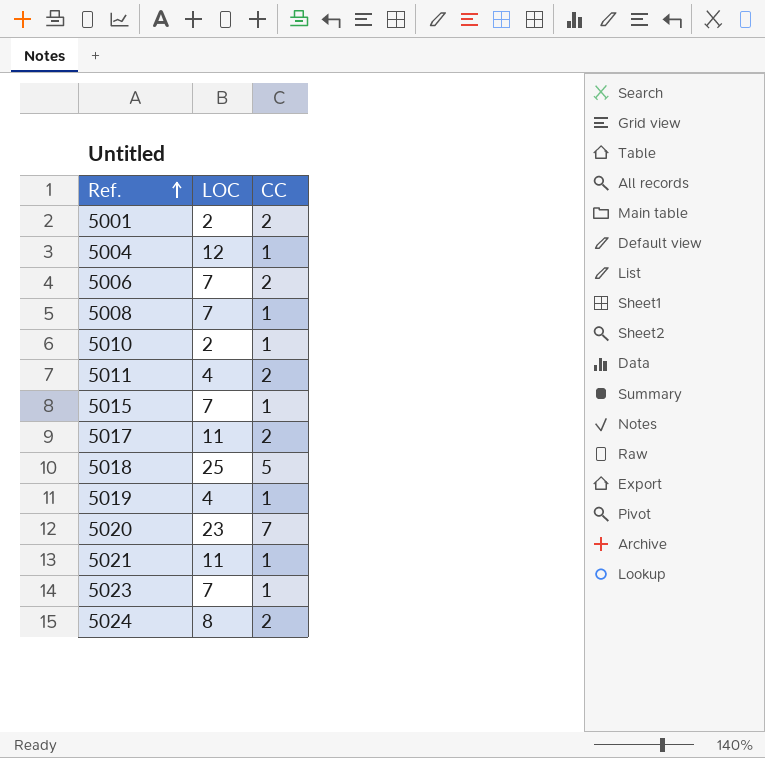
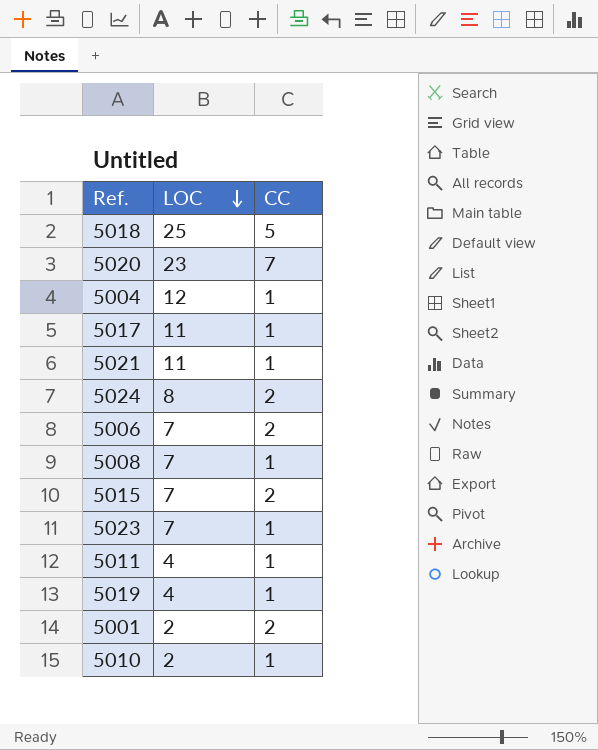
row order: Ref. ascending -> LOC descending
5017 | CC: 2 -> 1
5015 | CC: 1 -> 2
5011 | CC: 2 -> 1

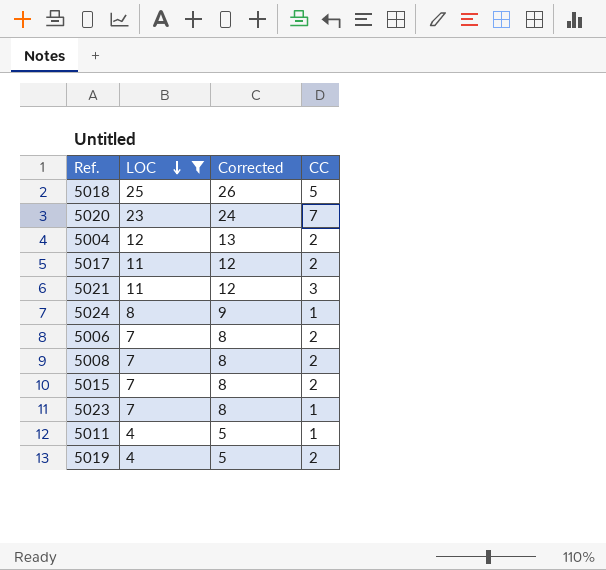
filter: none -> LOC != 2
column Corrected | formula: none -> [LOC] + 1
5004 | CC: 1 -> 2
5017 | CC: 1 -> 2
5021 | CC: 1 -> 3
5024 | CC: 2 -> 1
5008 | CC: 1 -> 2
5019 | CC: 1 -> 2

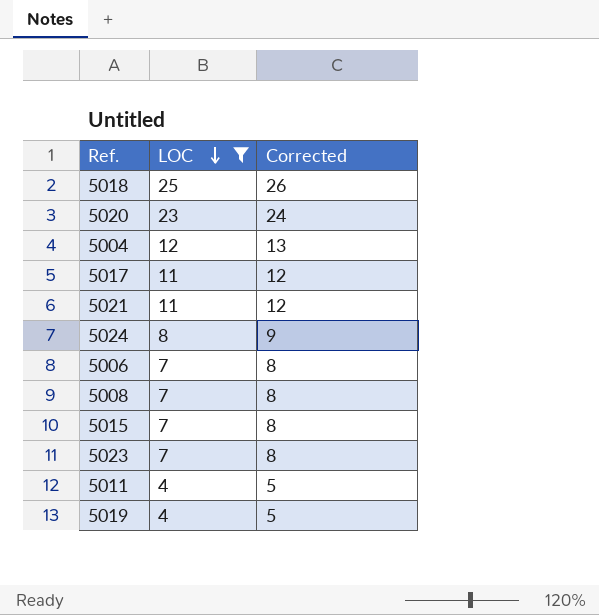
column CC | position: 4 -> none

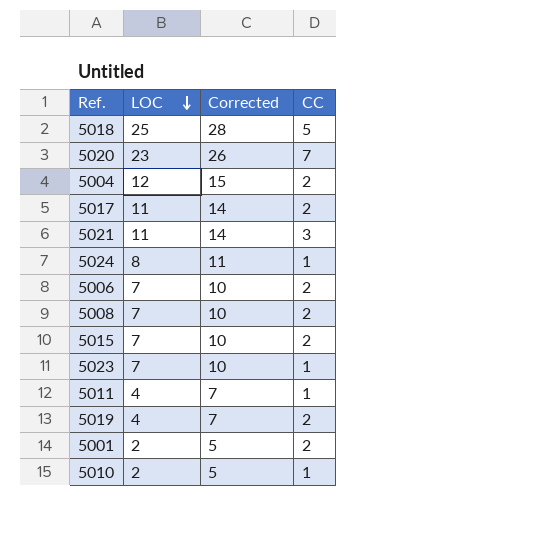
filter: LOC != 2 -> none
column Corrected | formula: [LOC] + 1 -> [LOC] + 3
column CC | position: none -> 4

